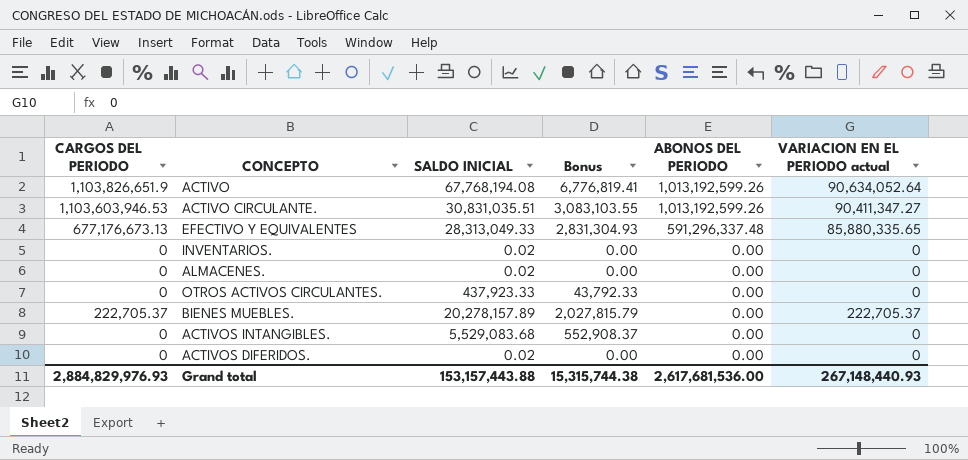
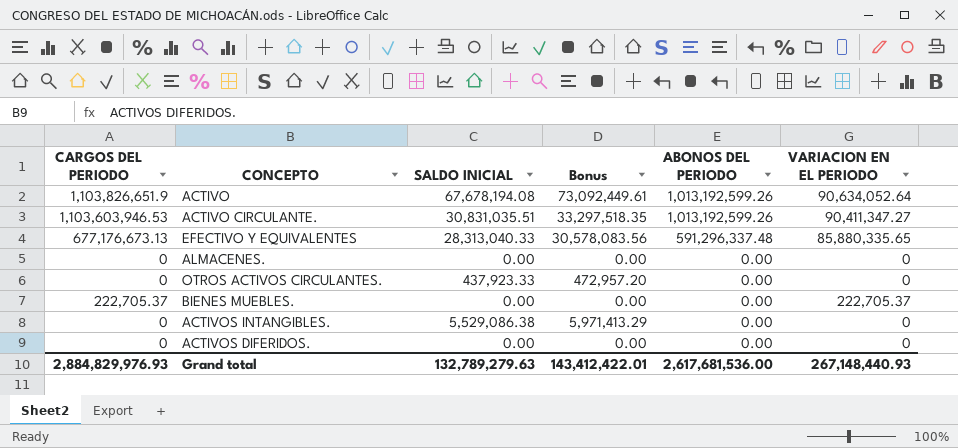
column Bonus | formula: [SALDO INICIAL] * 0.1 -> [SALDO INICIAL] * 1.08
column name: VARIACION EN EL PERIODO actual -> VARIACION EN EL PERIODO
row INVENTARIOS.: 0 | 0.02 | 0.00 | 0.00 | 0 -> none
ACTIVO | SALDO INICIAL: 67,768,194.08 -> 67,678,194.08
EFECTIVO Y EQUIVALENTES | SALDO INICIAL: 28,313,049.33 -> 28,313,040.33
ALMACENES. | SALDO INICIAL: 0.02 -> 0.00
BIENES MUEBLES. | SALDO INICIAL: 20,278,157.89 -> 0.00
ACTIVOS INTANGIBLES. | SALDO INICIAL: 5,529,083.68 -> 5,529,086.38
ACTIVOS DIFERIDOS. | SALDO INICIAL: 0.02 -> 0.00
Grand total | SALDO INICIAL: 153,157,443.88 -> 132,789,279.63
Grand total | Bonus: 15,315,744.38 -> 143,412,422.01

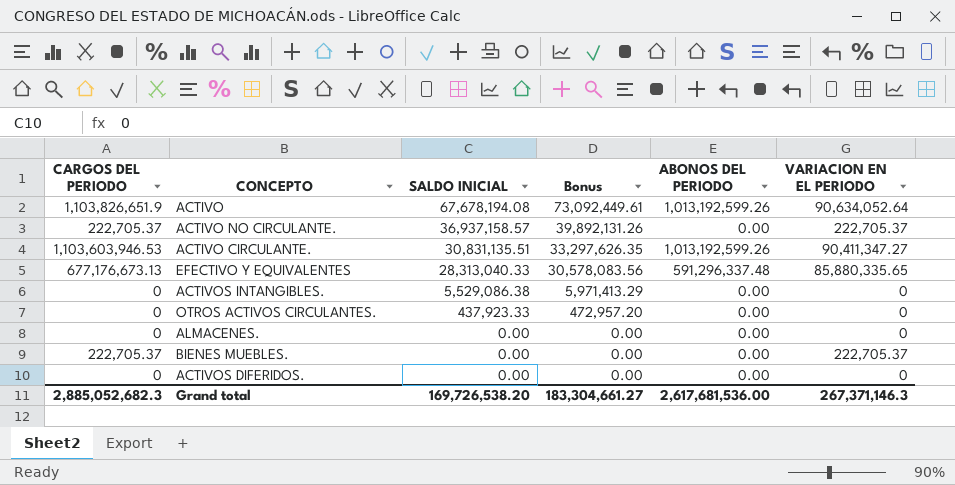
row order: ABONOS DEL PERIODO descending -> SALDO INICIAL descending
row ACTIVO NO CIRCULANTE.: none -> 222,705.37 | 36,937,158.57 | 39,892,131.26 | 0.00 | 222,705.37
ACTIVO CIRCULANTE. | SALDO INICIAL: 30,831,035.51 -> 30,831,135.51
ACTIVO CIRCULANTE. | Bonus: 33,297,518.35 -> 33,297,626.35
Grand total | CARGOS DEL PERIODO: 2,884,829,976.93 -> 2,885,052,682.3
Grand total | SALDO INICIAL: 132,789,279.63 -> 169,726,538.20
Grand total | Bonus: 143,412,422.01 -> 183,304,661.27
Grand total | VARIACION EN EL PERIODO: 267,148,440.93 -> 267,371,146.3

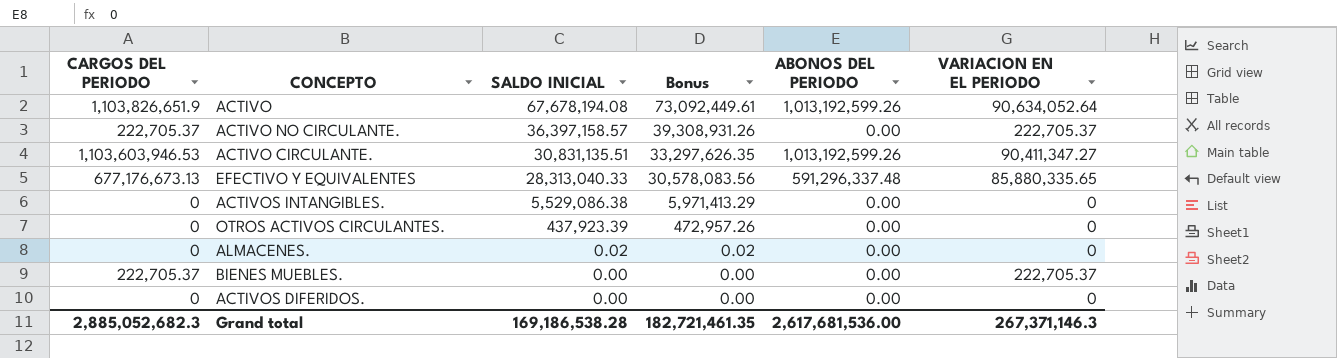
ACTIVO NO CIRCULANTE. | SALDO INICIAL: 36,937,158.57 -> 36,397,158.57
ACTIVO NO CIRCULANTE. | Bonus: 39,892,131.26 -> 39,308,931.26
OTROS ACTIVOS CIRCULANTES. | SALDO INICIAL: 437,923.33 -> 437,923.39
OTROS ACTIVOS CIRCULANTES. | Bonus: 472,957.20 -> 472,957.26
ALMACENES. | SALDO INICIAL: 0.00 -> 0.02
ALMACENES. | Bonus: 0.00 -> 0.02
Grand total | SALDO INICIAL: 169,726,538.20 -> 169,186,538.28
Grand total | Bonus: 183,304,661.27 -> 182,721,461.35

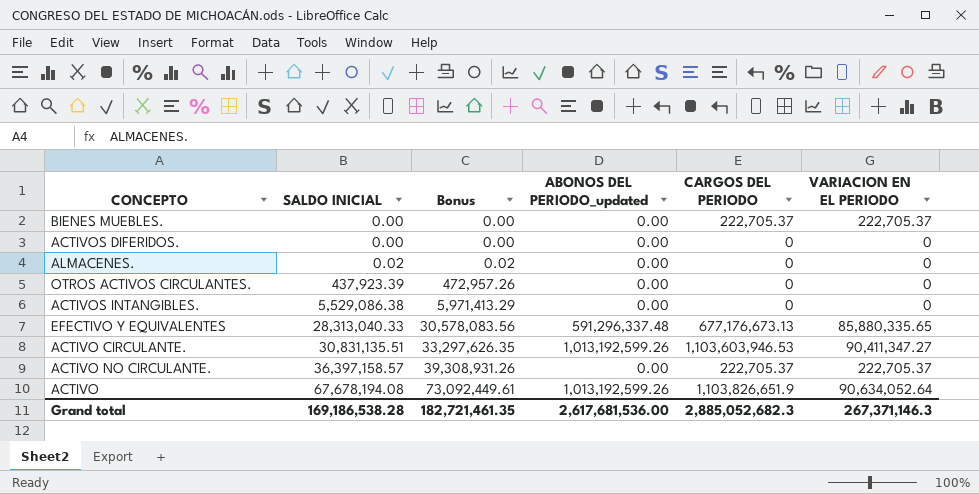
row order: SALDO INICIAL descending -> SALDO INICIAL ascending
column name: ABONOS DEL PERIODO -> ABONOS DEL PERIODO_updated
column CARGOS DEL PERIODO | position: 1 -> 5

